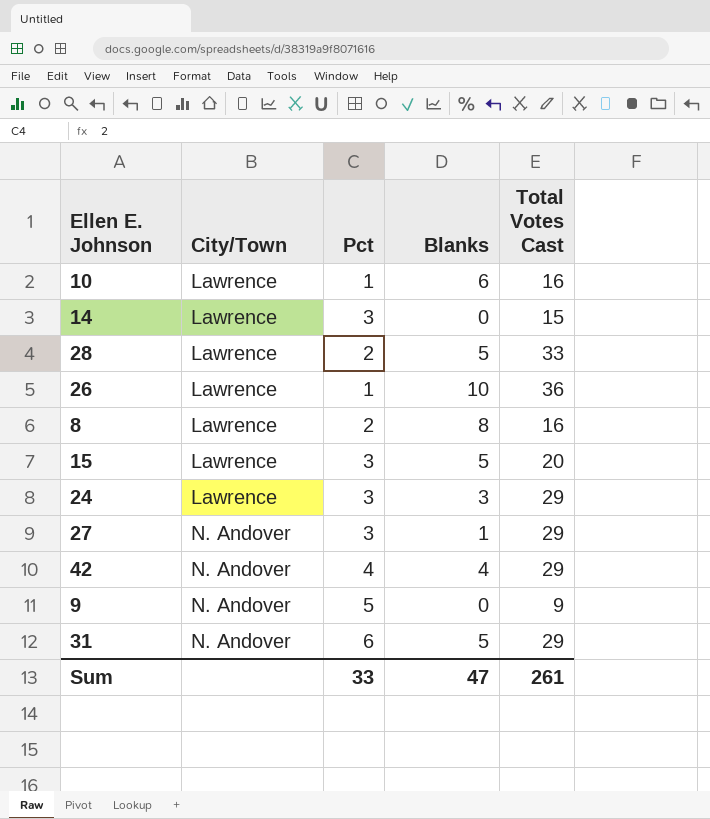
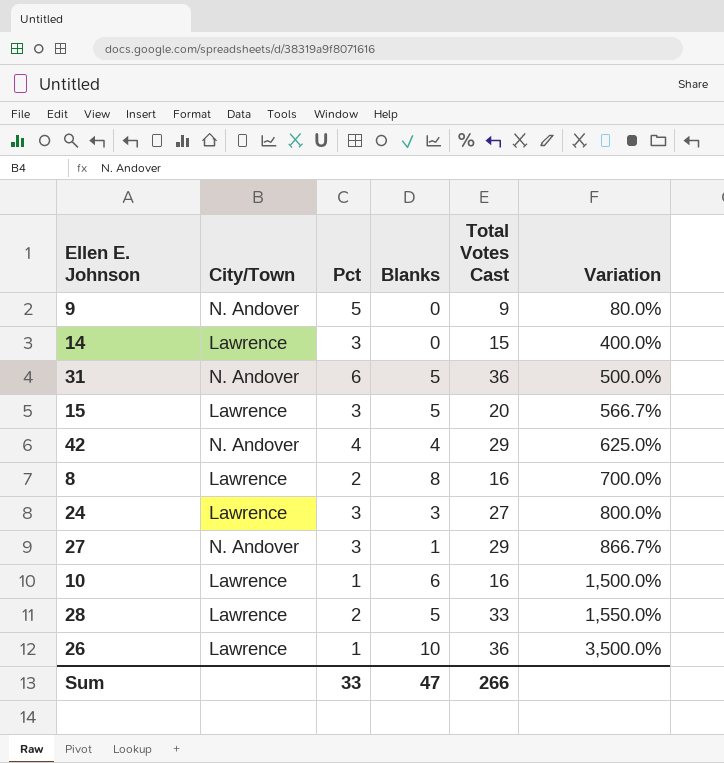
row order: City/Town ascending -> Variation ascending
column Variation | formula: none -> ([Total Votes Cast] - [Pct]) / [Pct]
31 | Total Votes Cast: 29 -> 36
24 | Total Votes Cast: 29 -> 27
Sum | Total Votes Cast: 261 -> 266

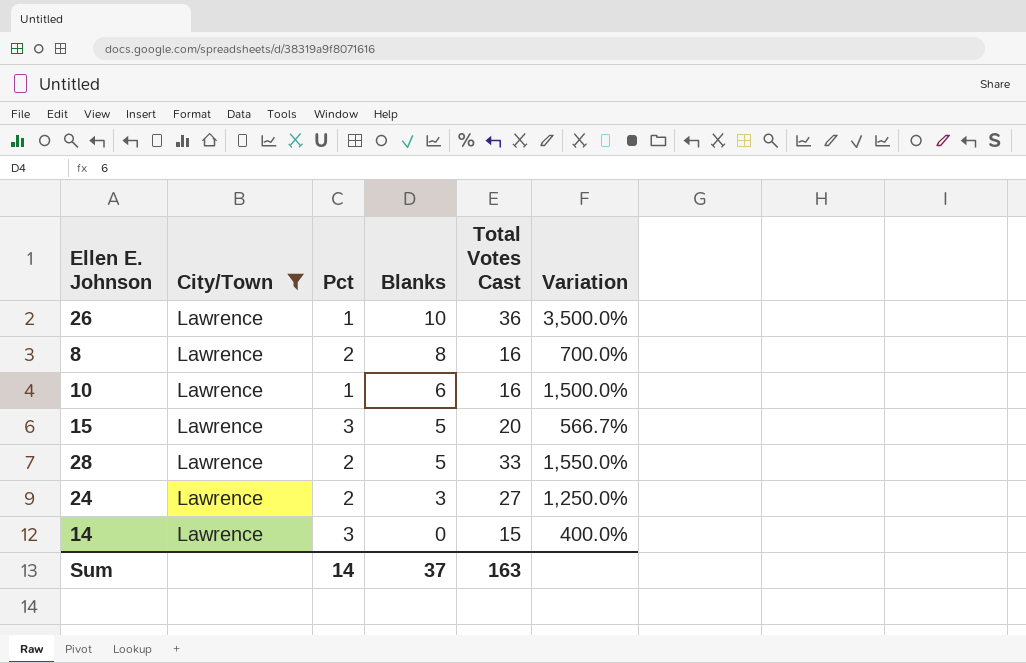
filter: none -> City/Town = Lawrence
row order: Variation ascending -> Blanks descending
24 | Pct: 3 -> 2
24 | Variation: 800.0% -> 1,250.0%
Sum | Pct: 33 -> 14
Sum | Blanks: 47 -> 37
Sum | Total Votes Cast: 266 -> 163

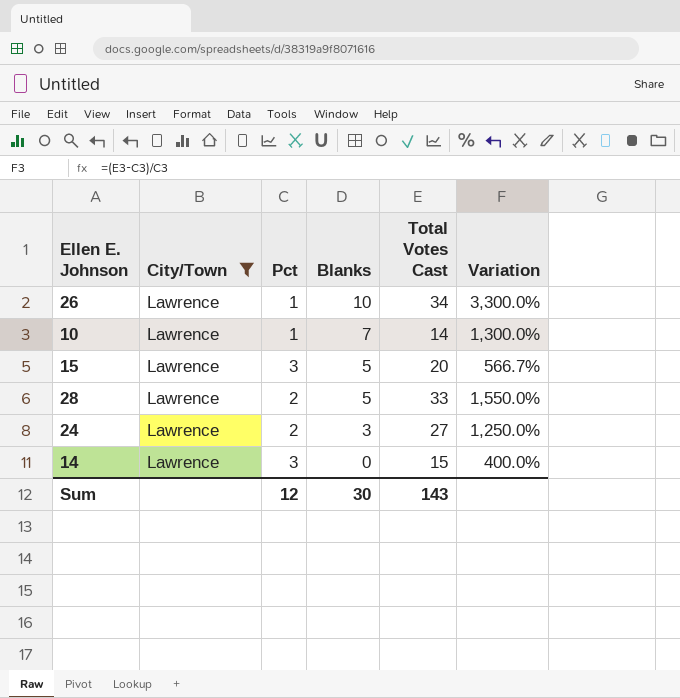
row 8: Lawrence | 2 | 8 | 16 | 700.0% -> none
26 | Total Votes Cast: 36 -> 34
26 | Variation: 3,500.0% -> 3,300.0%
10 | Blanks: 6 -> 7
10 | Total Votes Cast: 16 -> 14
10 | Variation: 1,500.0% -> 1,300.0%
Sum | Pct: 14 -> 12
Sum | Blanks: 37 -> 30
Sum | Total Votes Cast: 163 -> 143

